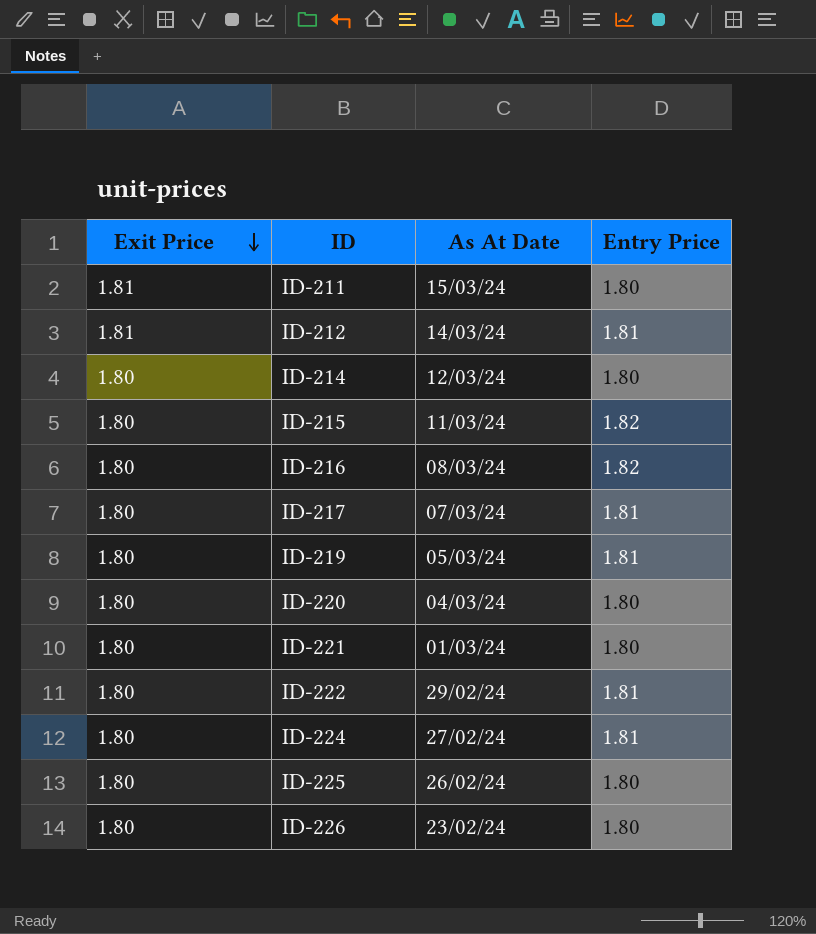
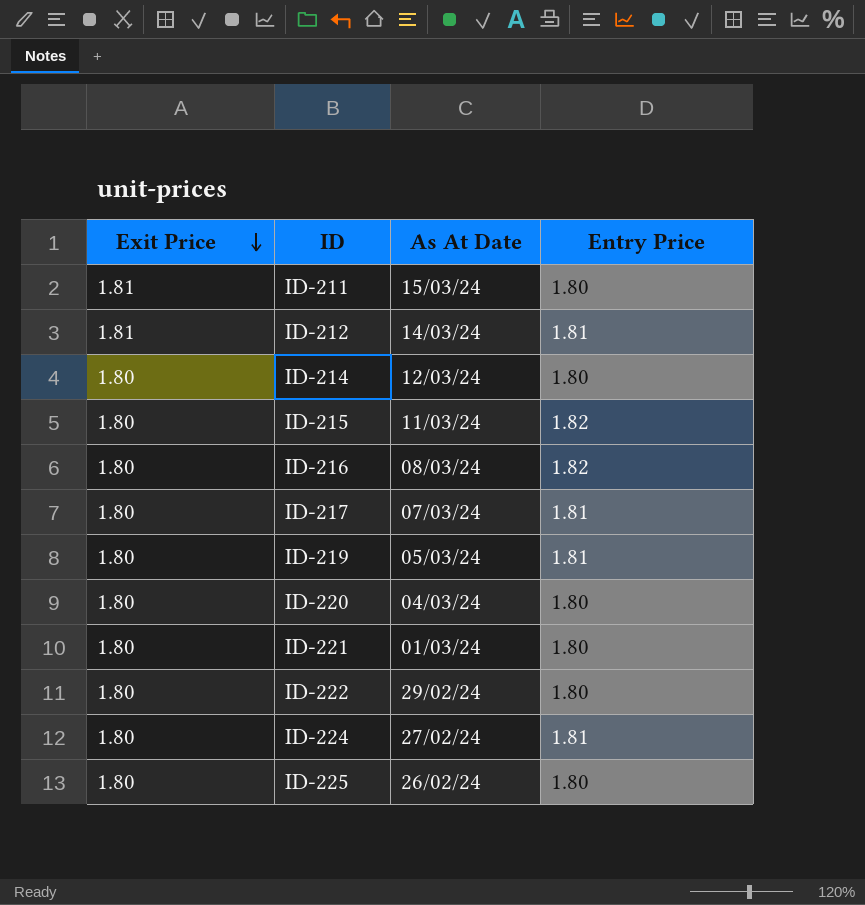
row ID-226: 1.80 | 23/02/24 | 1.80 -> none
ID-222 | Entry Price: 1.81 -> 1.80

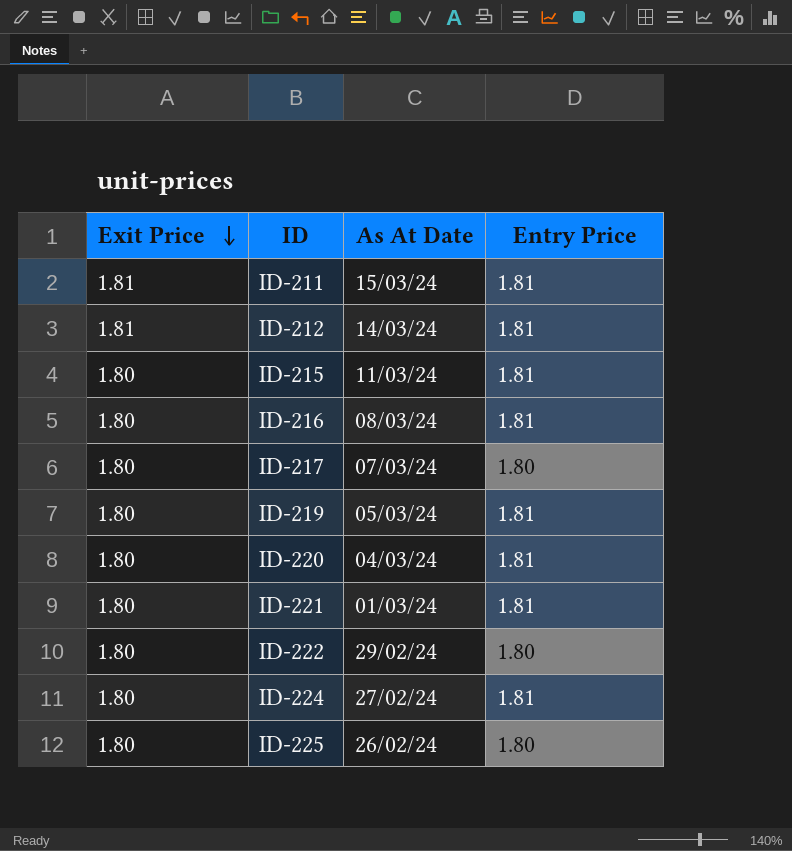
row ID-214: 1.80 | 12/03/24 | 1.80 -> none
ID-211 | Entry Price: 1.80 -> 1.81
ID-215 | Entry Price: 1.82 -> 1.81
ID-216 | Entry Price: 1.82 -> 1.81
ID-217 | Entry Price: 1.81 -> 1.80
ID-220 | Entry Price: 1.80 -> 1.81
ID-221 | Entry Price: 1.80 -> 1.81

